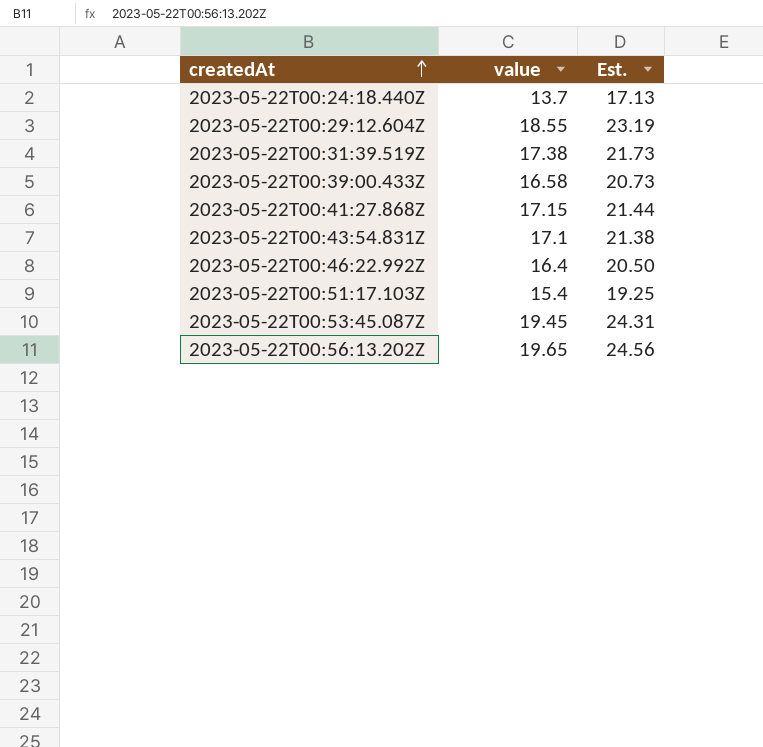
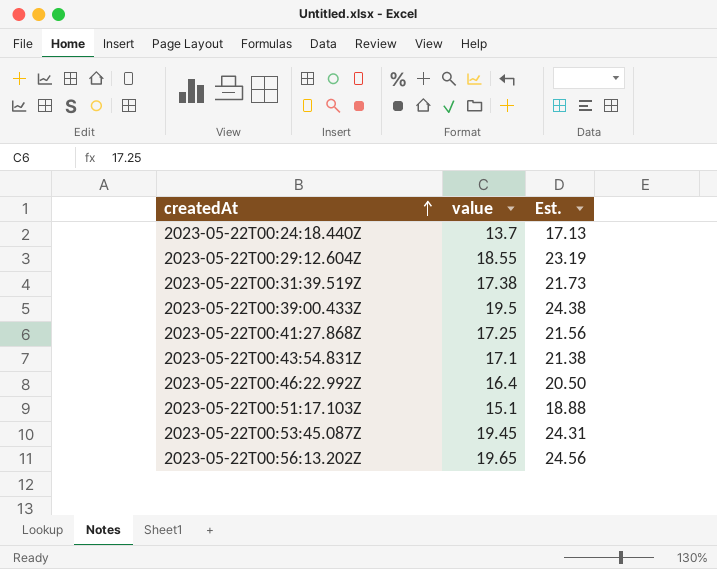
2023-05-22T00:39:00.433Z | value: 16.58 -> 19.5
2023-05-22T00:39:00.433Z | Est.: 20.73 -> 24.38
2023-05-22T00:41:27.868Z | value: 17.15 -> 17.25
2023-05-22T00:41:27.868Z | Est.: 21.44 -> 21.56
2023-05-22T00:51:17.103Z | value: 15.4 -> 15.1
2023-05-22T00:51:17.103Z | Est.: 19.25 -> 18.88

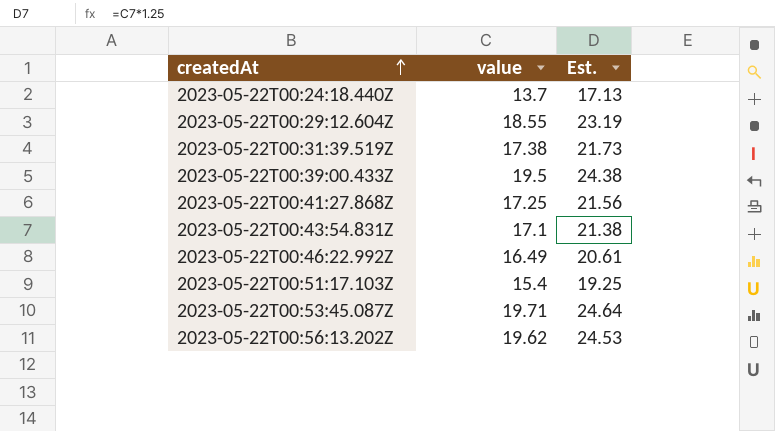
2023-05-22T00:46:22.992Z | value: 16.4 -> 16.49
2023-05-22T00:46:22.992Z | Est.: 20.50 -> 20.61
2023-05-22T00:51:17.103Z | value: 15.1 -> 15.4
2023-05-22T00:51:17.103Z | Est.: 18.88 -> 19.25
2023-05-22T00:53:45.087Z | value: 19.45 -> 19.71
2023-05-22T00:53:45.087Z | Est.: 24.31 -> 24.64
2023-05-22T00:56:13.202Z | value: 19.65 -> 19.62
2023-05-22T00:56:13.202Z | Est.: 24.56 -> 24.53

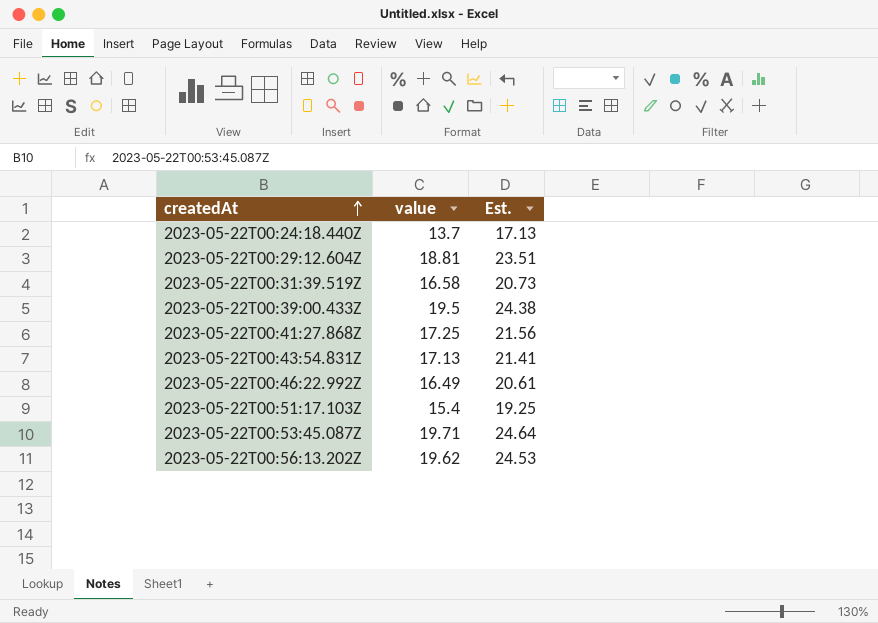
2023-05-22T00:29:12.604Z | value: 18.55 -> 18.81
2023-05-22T00:29:12.604Z | Est.: 23.19 -> 23.51
2023-05-22T00:31:39.519Z | value: 17.38 -> 16.58
2023-05-22T00:31:39.519Z | Est.: 21.73 -> 20.73
2023-05-22T00:43:54.831Z | value: 17.1 -> 17.13
2023-05-22T00:43:54.831Z | Est.: 21.38 -> 21.41

